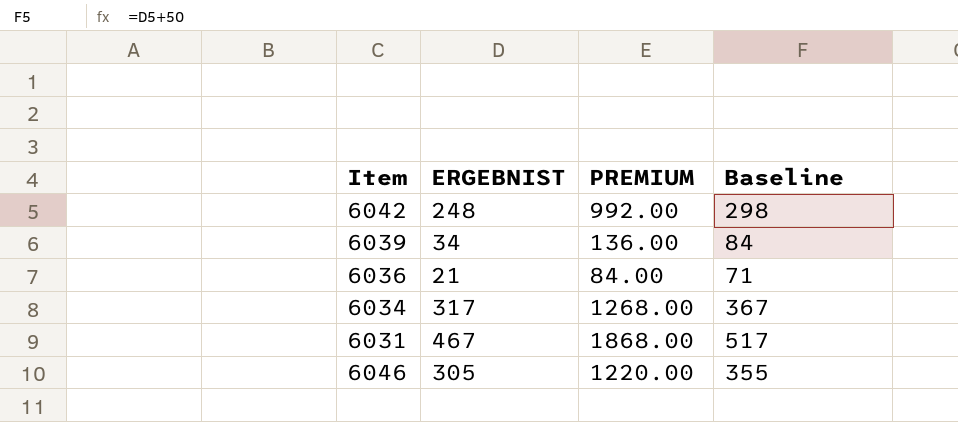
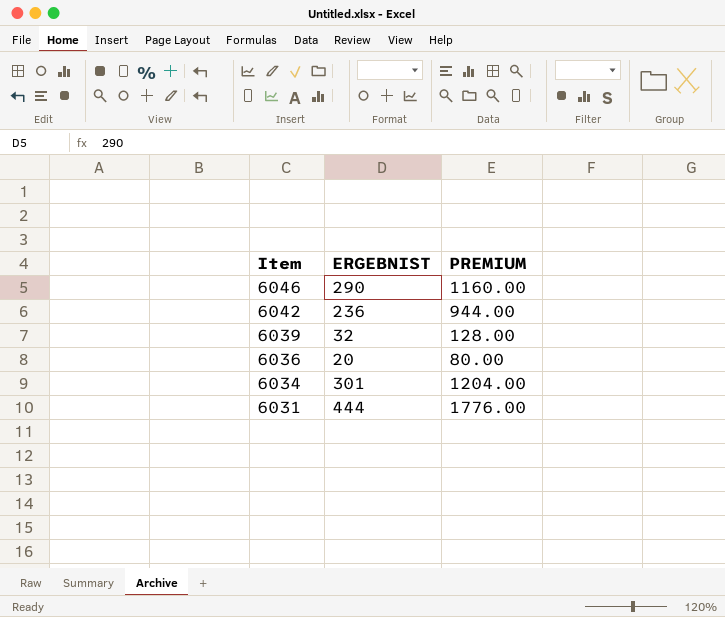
row order: none -> Item descending
column Baseline | formula: [ERGEBNIST] + 50 -> none
6046 | ERGEBNIST: 305 -> 290
6046 | PREMIUM: 1220.00 -> 1160.00
6042 | ERGEBNIST: 248 -> 236
6042 | PREMIUM: 992.00 -> 944.00
6039 | ERGEBNIST: 34 -> 32
6039 | PREMIUM: 136.00 -> 128.00
6036 | ERGEBNIST: 21 -> 20
6036 | PREMIUM: 84.00 -> 80.00
6034 | ERGEBNIST: 317 -> 301
6034 | PREMIUM: 1268.00 -> 1204.00
6031 | ERGEBNIST: 467 -> 444
6031 | PREMIUM: 1868.00 -> 1776.00

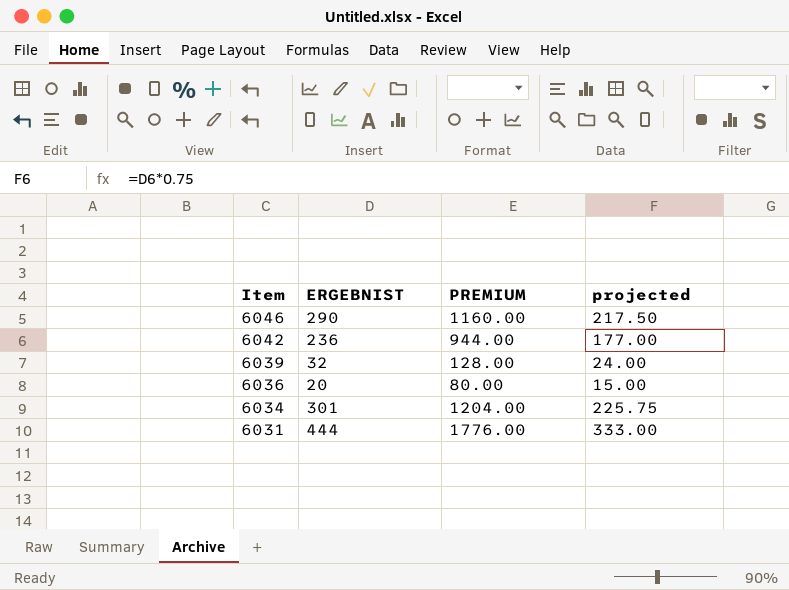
column projected | formula: none -> [ERGEBNIST] * 0.75

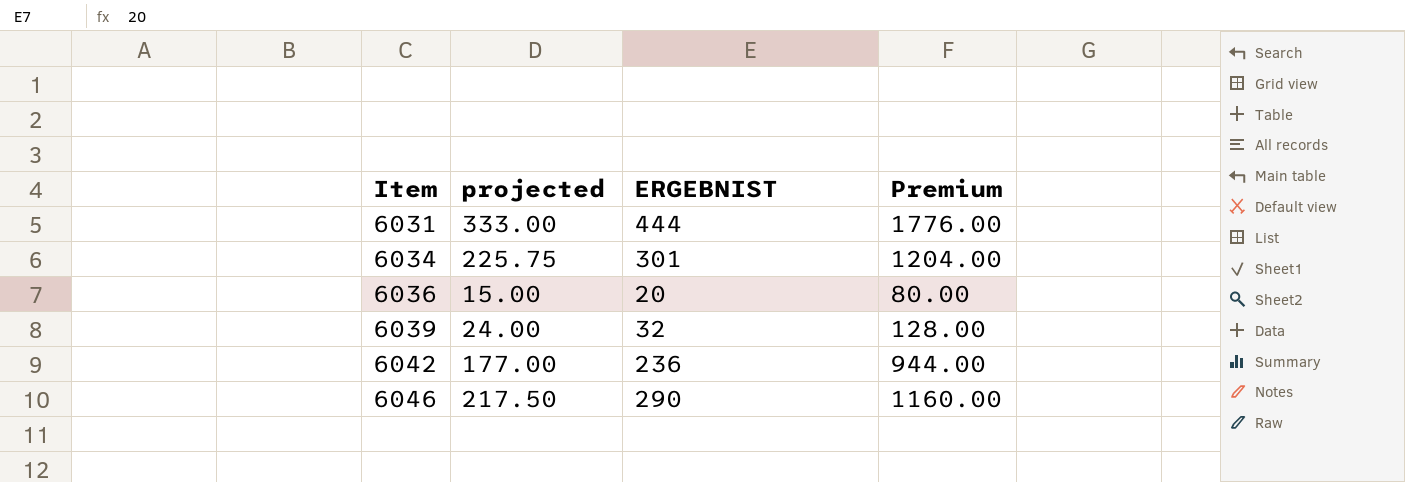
row order: Item descending -> Item ascending
column projected | position: 4 -> 2
column name: PREMIUM -> Premium

